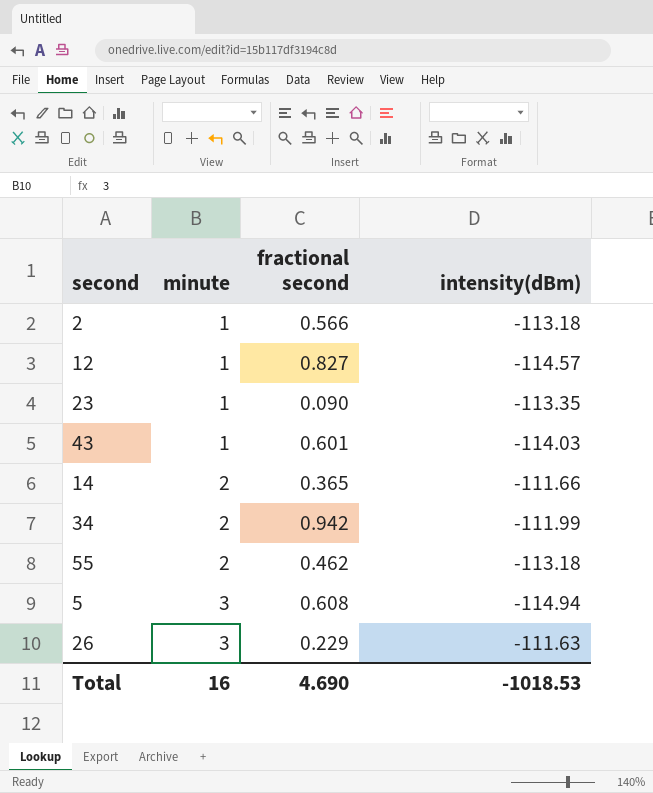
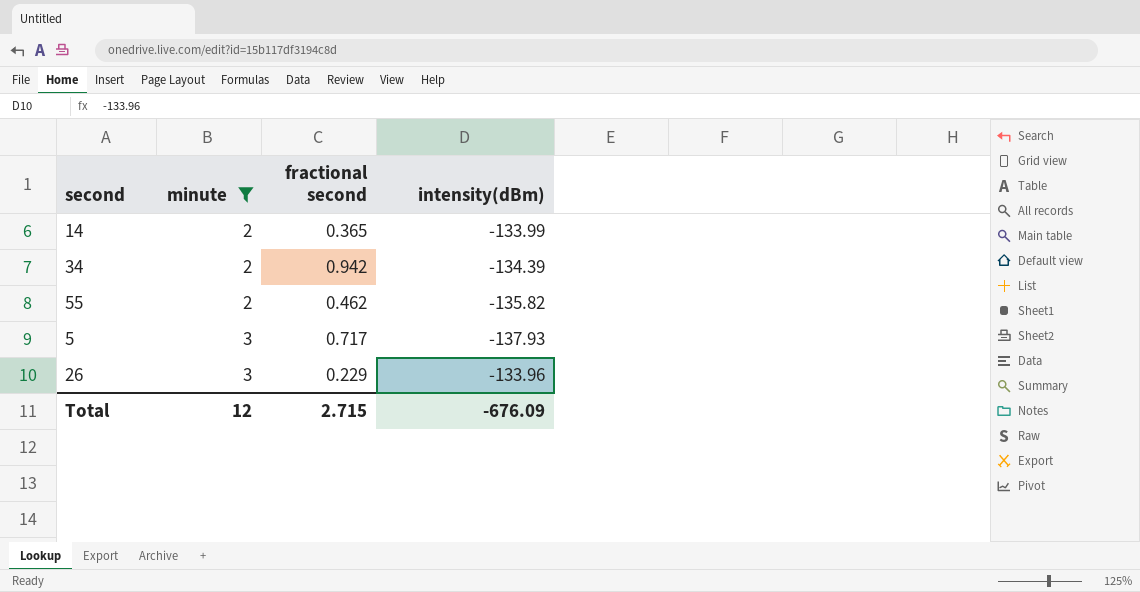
filter: none -> minute != 1
14 | intensity(dBm): -111.66 -> -133.99
34 | intensity(dBm): -111.99 -> -134.39
55 | intensity(dBm): -113.18 -> -135.82
5 | fractional second: 0.608 -> 0.717
5 | intensity(dBm): -114.94 -> -137.93
26 | intensity(dBm): -111.63 -> -133.96
Total | minute: 16 -> 12
Total | fractional second: 4.690 -> 2.715
Total | intensity(dBm): -1018.53 -> -676.09

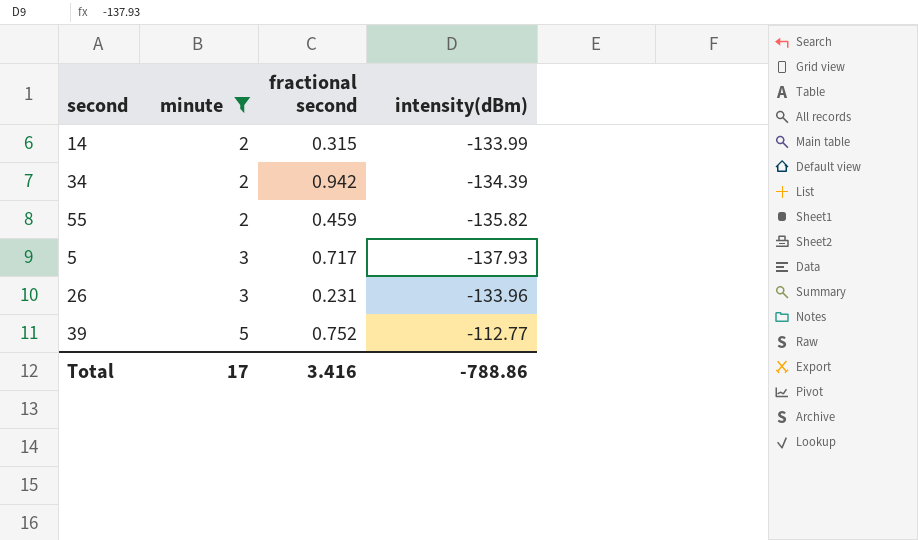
14 | fractional second: 0.365 -> 0.315
55 | fractional second: 0.462 -> 0.459
26 | fractional second: 0.229 -> 0.231
row 39: none -> 5 | 0.752 | -112.77
Total | minute: 12 -> 17
Total | fractional second: 2.715 -> 3.416
Total | intensity(dBm): -676.09 -> -788.86

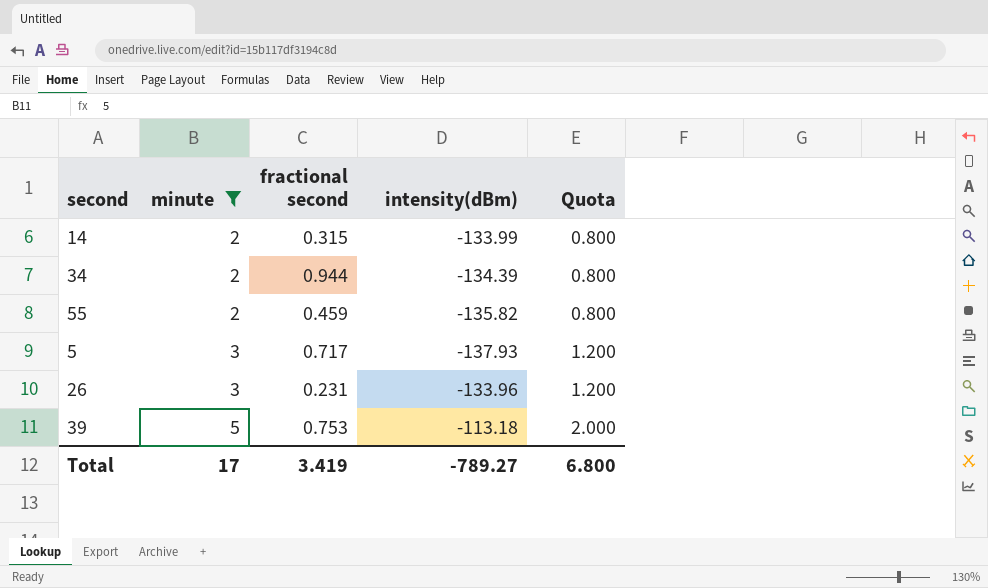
column Quota | formula: none -> [minute] * 0.4
34 | fractional second: 0.942 -> 0.944
39 | fractional second: 0.752 -> 0.753
39 | intensity(dBm): -112.77 -> -113.18
Total | fractional second: 3.416 -> 3.419
Total | intensity(dBm): -788.86 -> -789.27

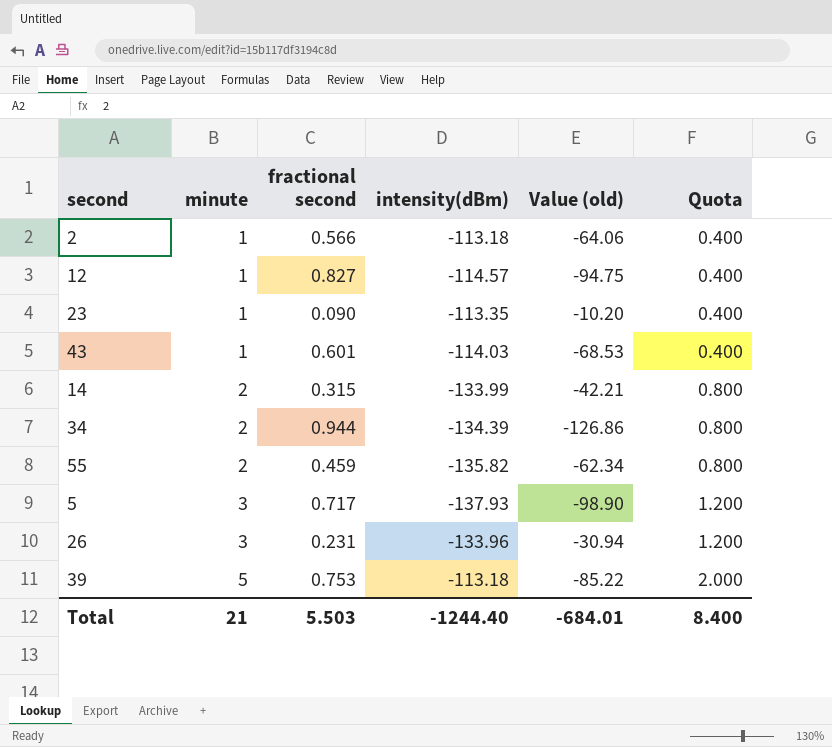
filter: minute != 1 -> none
column Value (old) | formula: none -> [fractional second] * [intensity(dBm)]
Total | minute: 17 -> 21
Total | fractional second: 3.419 -> 5.503
Total | intensity(dBm): -789.27 -> -1244.40
Total | Quota: 6.800 -> 8.400

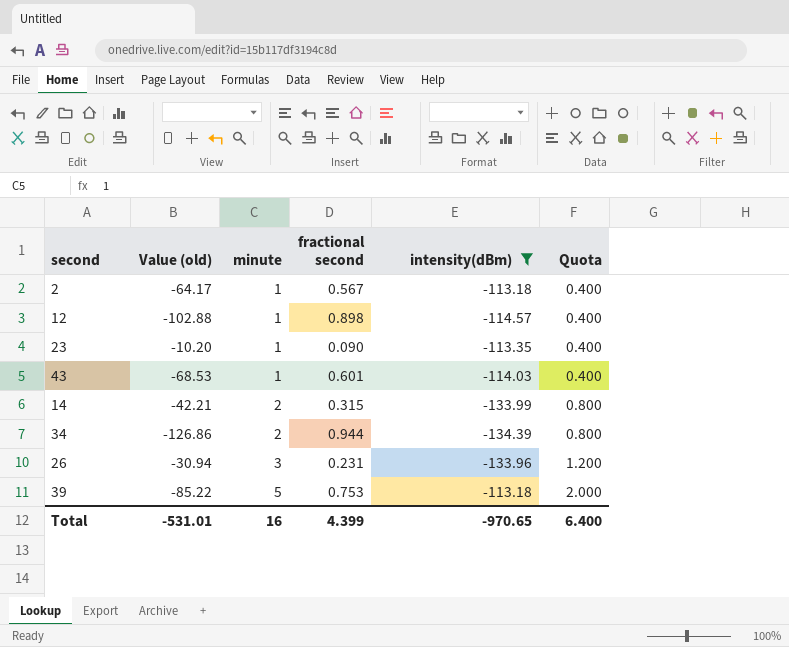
filter: none -> intensity(dBm) >= -134.39
column Value (old) | position: 5 -> 2
2 | Value (old): -64.06 -> -64.17
2 | fractional second: 0.566 -> 0.567
12 | Value (old): -94.75 -> -102.88
12 | fractional second: 0.827 -> 0.898
Total | Value (old): -684.01 -> -531.01
Total | minute: 21 -> 16
Total | fractional second: 5.503 -> 4.399
Total | intensity(dBm): -1244.40 -> -970.65
Total | Quota: 8.400 -> 6.400

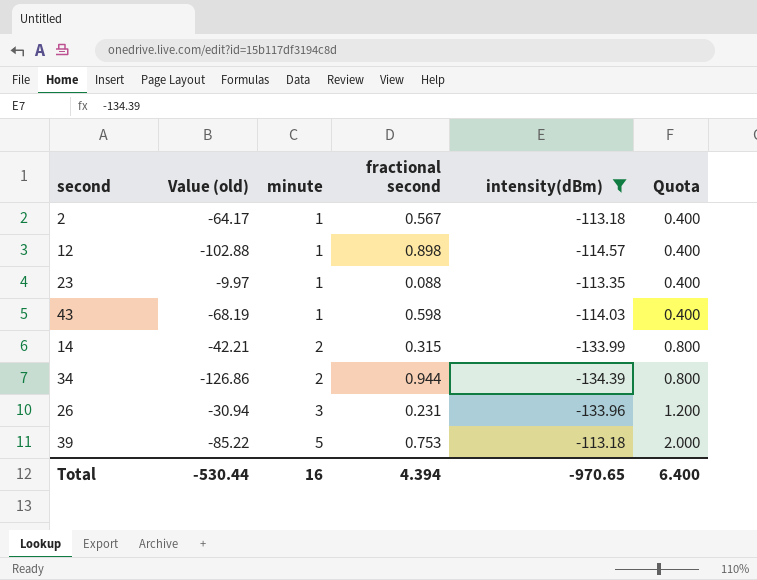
23 | Value (old): -10.20 -> -9.97
23 | fractional second: 0.090 -> 0.088
43 | Value (old): -68.53 -> -68.19
43 | fractional second: 0.601 -> 0.598
Total | Value (old): -531.01 -> -530.44
Total | fractional second: 4.399 -> 4.394

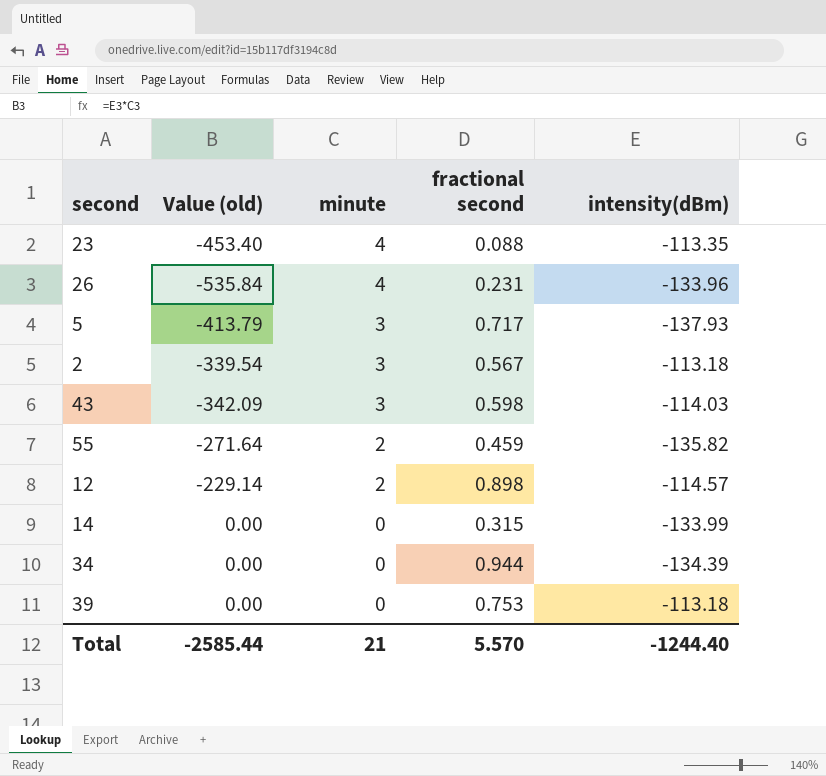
filter: intensity(dBm) >= -134.39 -> none
row order: minute ascending -> minute descending
column Quota | formula: [minute] * 0.4 -> none
column Value (old) | formula: [fractional second] * [intensity(dBm)] -> [minute] * [intensity(dBm)]
23 | minute: 1 -> 4
26 | minute: 3 -> 4
2 | minute: 1 -> 3
43 | minute: 1 -> 3
12 | minute: 1 -> 2
14 | minute: 2 -> 0
34 | minute: 2 -> 0
39 | minute: 5 -> 0
Total | Value (old): -530.44 -> -2585.44
Total | minute: 16 -> 21
Total | fractional second: 4.394 -> 5.570
Total | intensity(dBm): -970.65 -> -1244.40

